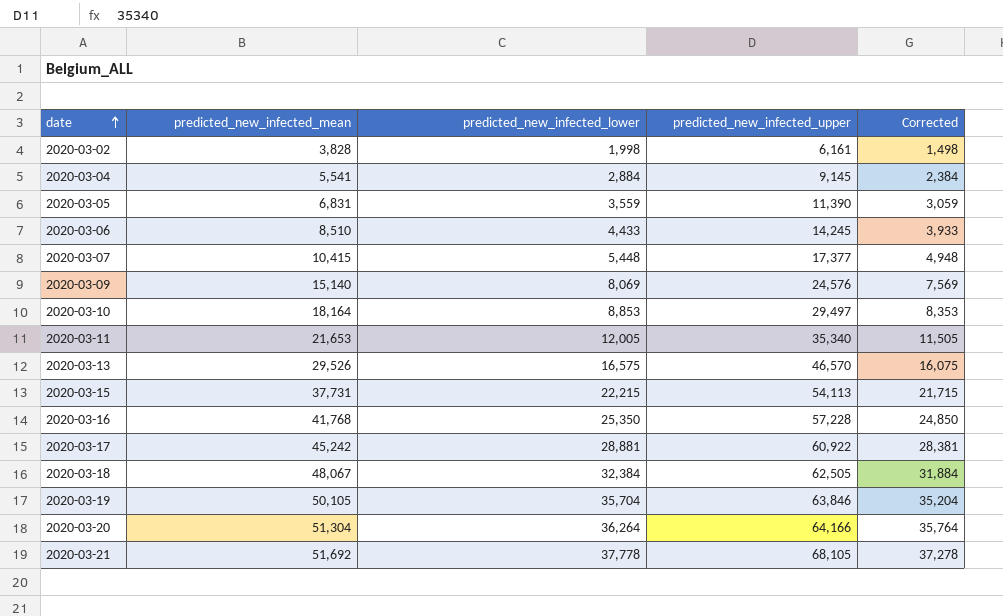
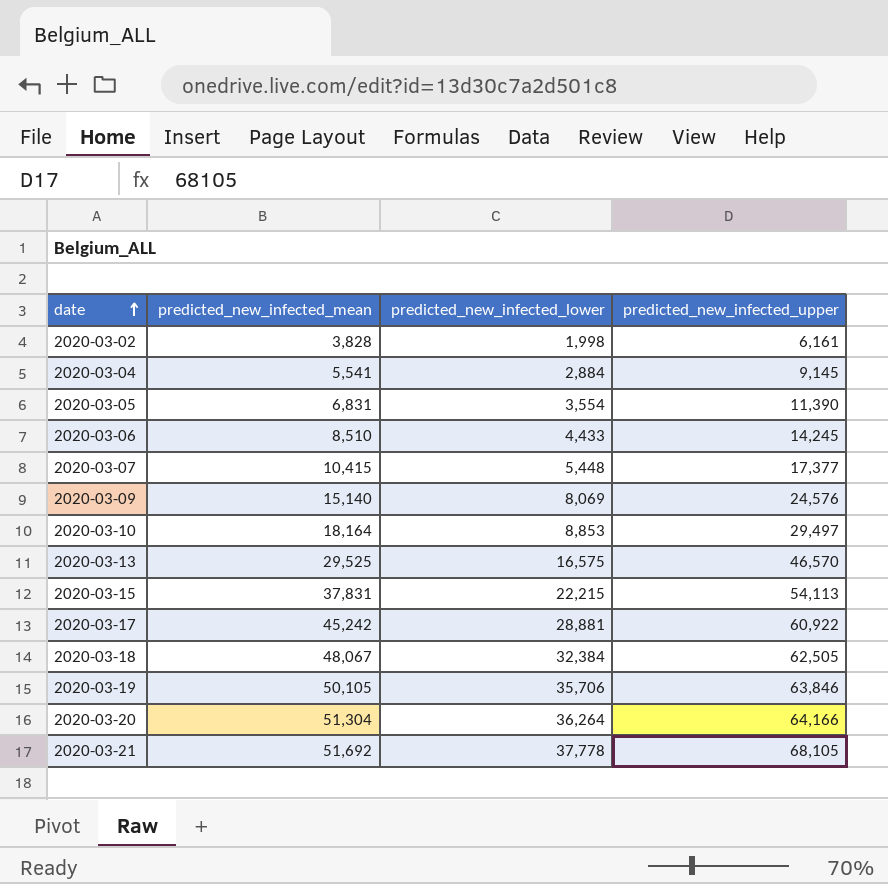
column Corrected | formula: [predicted_new_infected_lower] - 500 -> none
row 2020-03-11: 21,653 | 12,005 | 35,340 | 11,505 -> none
row 2020-03-16: 41,768 | 25,350 | 57,228 | 24,850 -> none
2020-03-05 | predicted_new_infected_lower: 3,559 -> 3,554
2020-03-13 | predicted_new_infected_mean: 29,526 -> 29,525
2020-03-15 | predicted_new_infected_mean: 37,731 -> 37,831
2020-03-19 | predicted_new_infected_lower: 35,704 -> 35,706

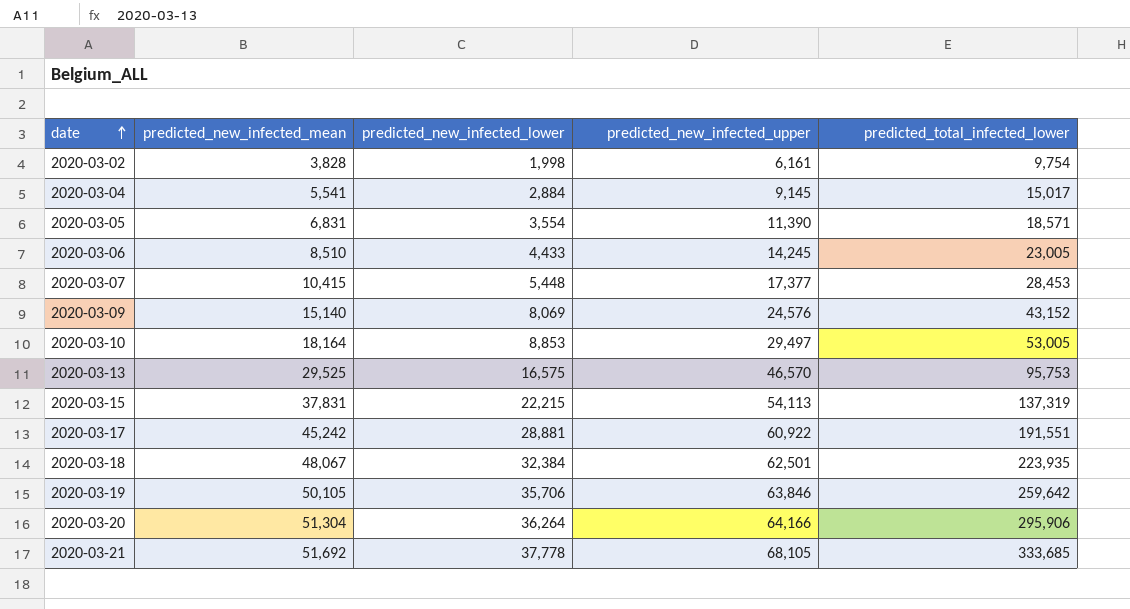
column predicted_total_infected_lower | position: none -> 5
2020-03-18 | predicted_new_infected_upper: 62,505 -> 62,501

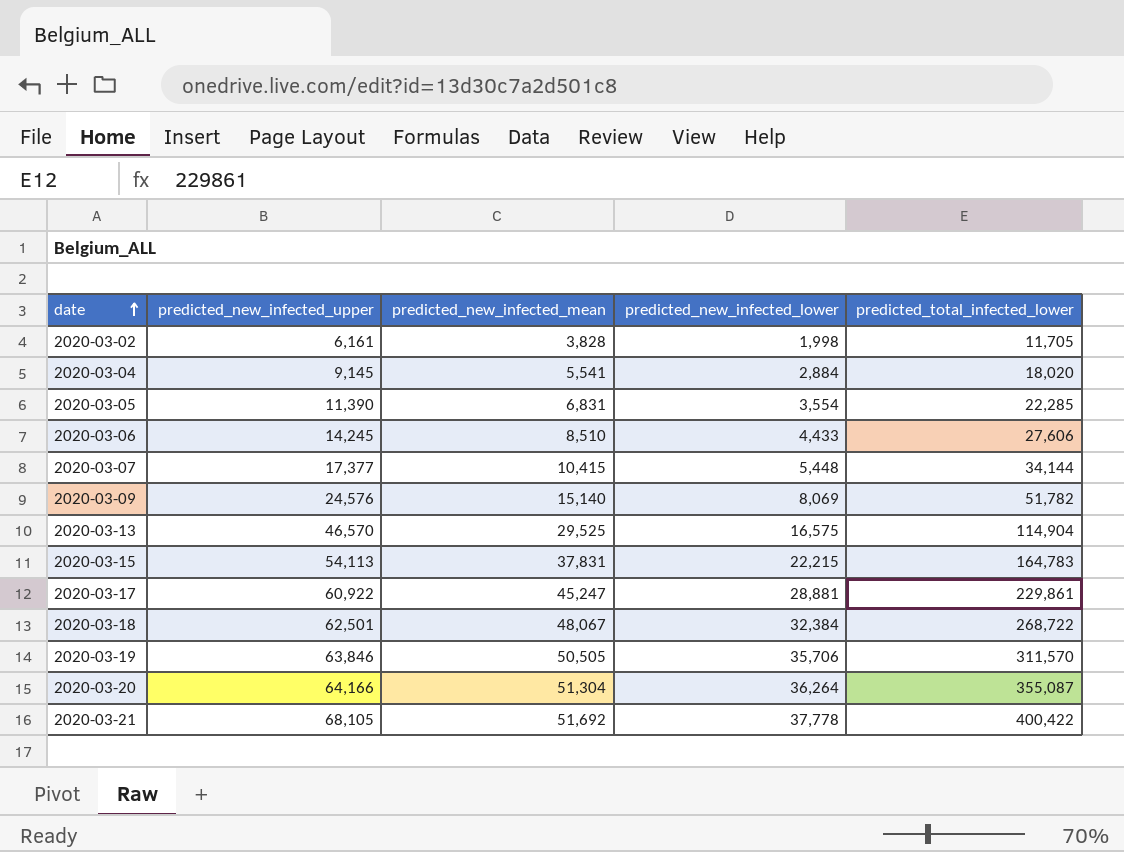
column predicted_new_infected_upper | position: 4 -> 2
row 2020-03-10: 18,164 | 8,853 | 29,497 | 53,005 -> none
2020-03-02 | predicted_total_infected_lower: 9,754 -> 11,705
2020-03-04 | predicted_total_infected_lower: 15,017 -> 18,020
2020-03-05 | predicted_total_infected_lower: 18,571 -> 22,285
2020-03-06 | predicted_total_infected_lower: 23,005 -> 27,606
2020-03-07 | predicted_total_infected_lower: 28,453 -> 34,144
2020-03-09 | predicted_total_infected_lower: 43,152 -> 51,782
2020-03-13 | predicted_total_infected_lower: 95,753 -> 114,904
2020-03-15 | predicted_total_infected_lower: 137,319 -> 164,783
2020-03-17 | predicted_new_infected_mean: 45,242 -> 45,247
2020-03-17 | predicted_total_infected_lower: 191,551 -> 229,861
2020-03-18 | predicted_total_infected_lower: 223,935 -> 268,722
2020-03-19 | predicted_new_infected_mean: 50,105 -> 50,505
2020-03-19 | predicted_total_infected_lower: 259,642 -> 311,570
2020-03-20 | predicted_total_infected_lower: 295,906 -> 355,087
2020-03-21 | predicted_total_infected_lower: 333,685 -> 400,422

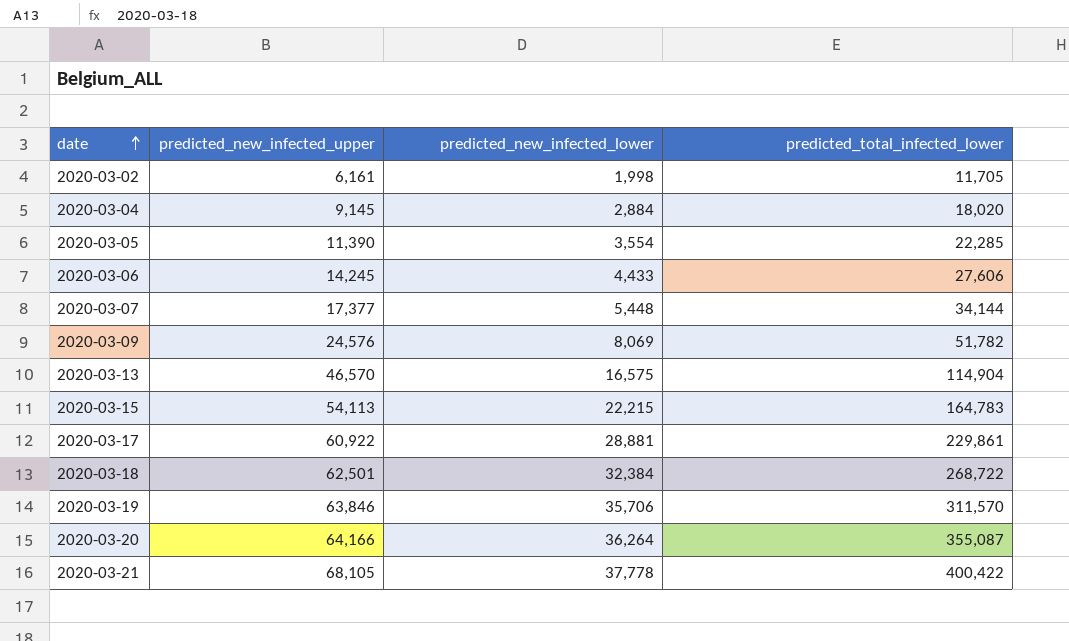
column predicted_new_infected_mean | position: 3 -> none

